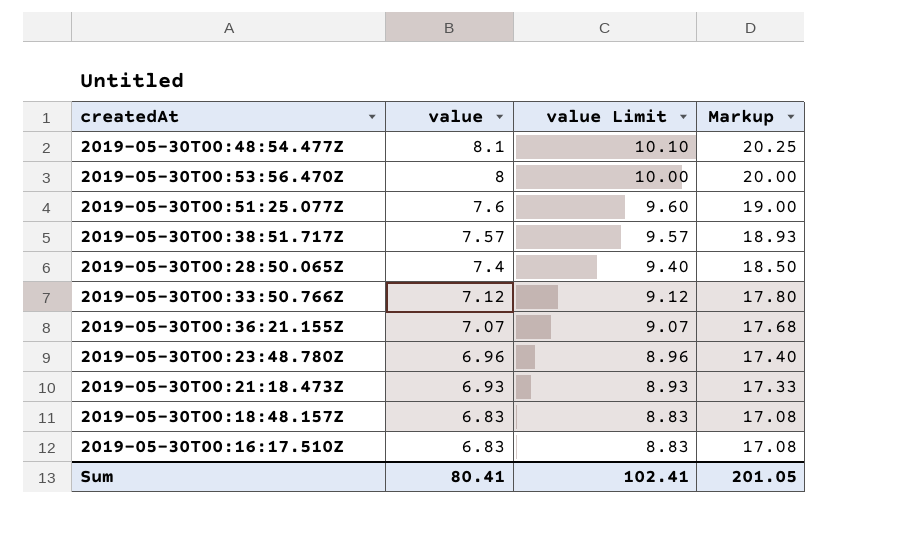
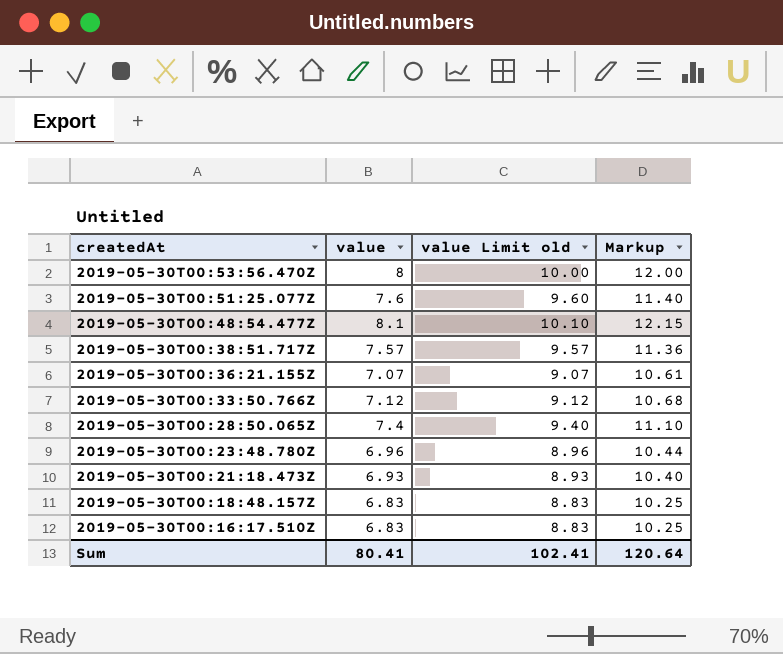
row order: value descending -> createdAt descending
column name: value Limit -> value Limit old
column Markup | formula: [value] * 2.5 -> [value] * 1.5
Sum | Markup: 201.05 -> 120.64

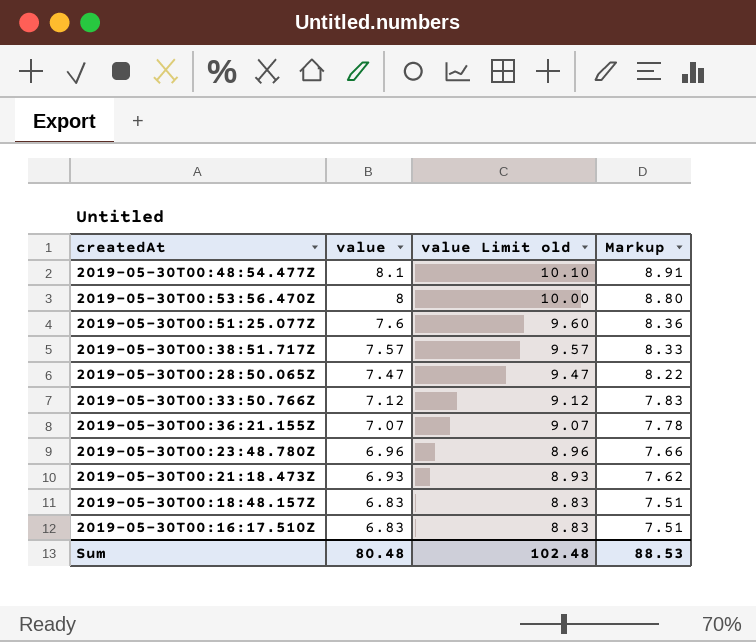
row order: createdAt descending -> value descending
column Markup | formula: [value] * 1.5 -> [value] * 1.1
2019-05-30T00:28:50.065Z | value: 7.4 -> 7.47
2019-05-30T00:28:50.065Z | value Limit old: 9.40 -> 9.47
Sum | value: 80.41 -> 80.48
Sum | value Limit old: 102.41 -> 102.48
Sum | Markup: 120.64 -> 88.53

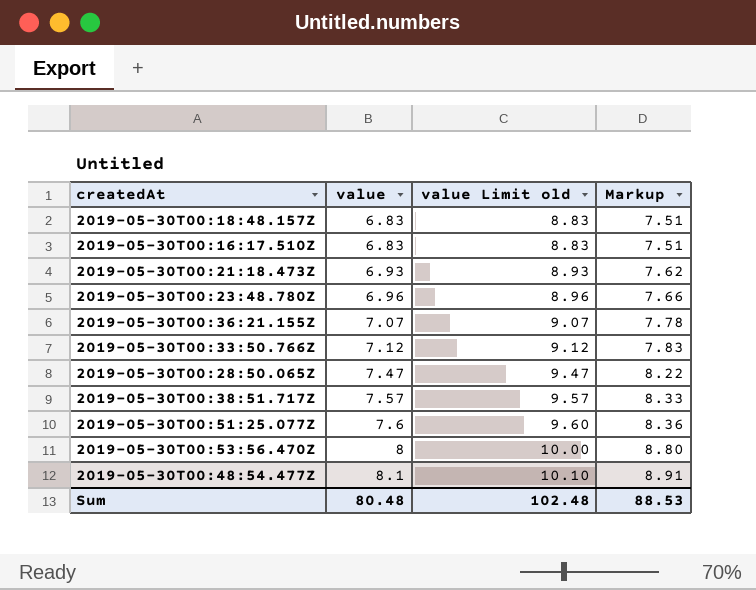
row order: value descending -> value ascending

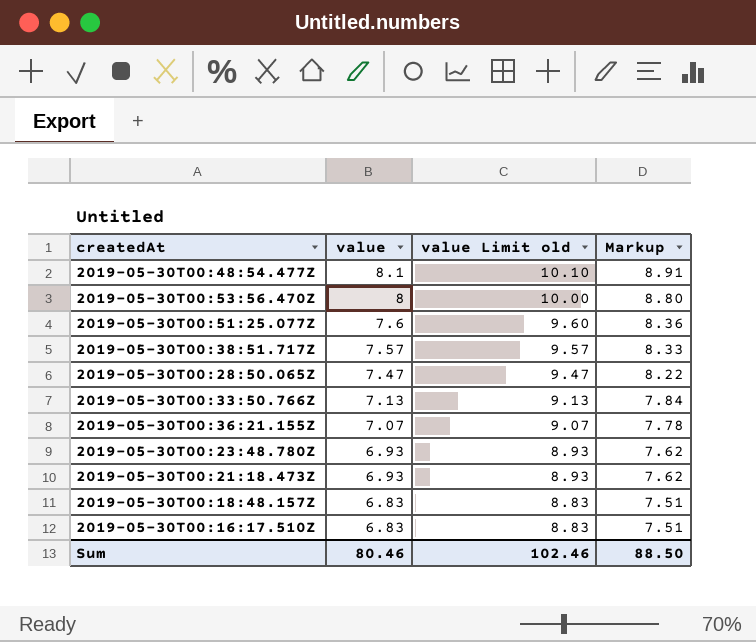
row order: value ascending -> value descending
2019-05-30T00:33:50.766Z | value: 7.12 -> 7.13
2019-05-30T00:33:50.766Z | value Limit old: 9.12 -> 9.13
2019-05-30T00:33:50.766Z | Markup: 7.83 -> 7.84
2019-05-30T00:23:48.780Z | value: 6.96 -> 6.93
2019-05-30T00:23:48.780Z | value Limit old: 8.96 -> 8.93
2019-05-30T00:23:48.780Z | Markup: 7.66 -> 7.62
Sum | value: 80.48 -> 80.46
Sum | value Limit old: 102.48 -> 102.46
Sum | Markup: 88.53 -> 88.50

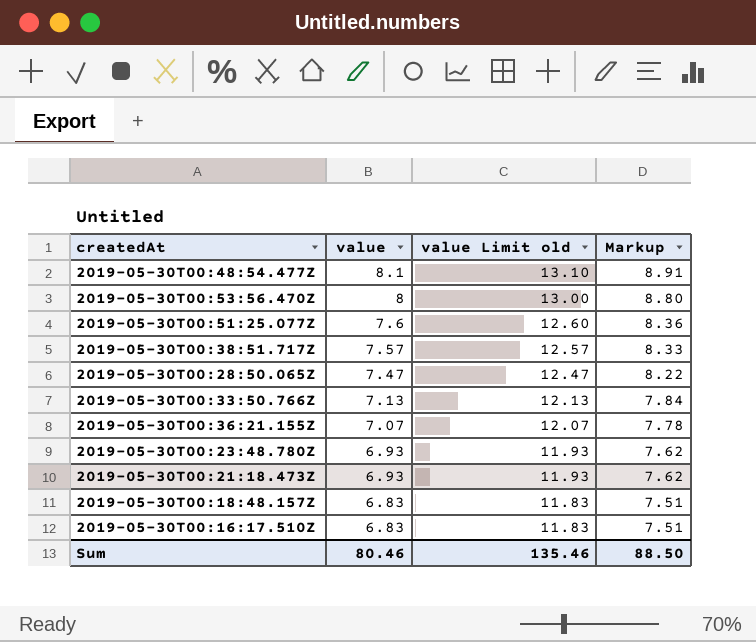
column value Limit old | formula: [value] + 2 -> [value] + 5
Sum | value Limit old: 102.46 -> 135.46

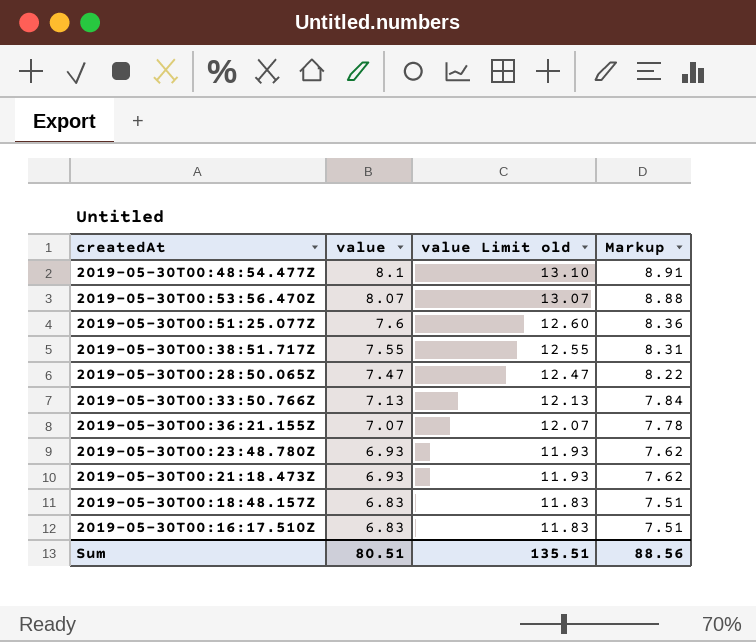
2019-05-30T00:53:56.470Z | value: 8 -> 8.07
2019-05-30T00:53:56.470Z | value Limit old: 13.00 -> 13.07
2019-05-30T00:53:56.470Z | Markup: 8.80 -> 8.88
2019-05-30T00:38:51.717Z | value: 7.57 -> 7.55
2019-05-30T00:38:51.717Z | value Limit old: 12.57 -> 12.55
2019-05-30T00:38:51.717Z | Markup: 8.33 -> 8.31
Sum | value: 80.46 -> 80.51
Sum | value Limit old: 135.46 -> 135.51
Sum | Markup: 88.50 -> 88.56

